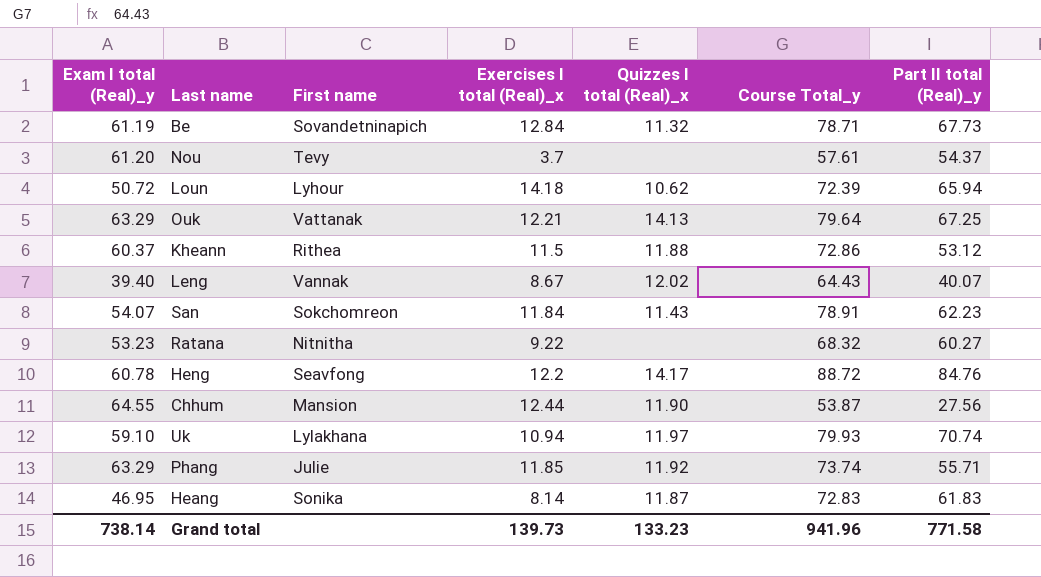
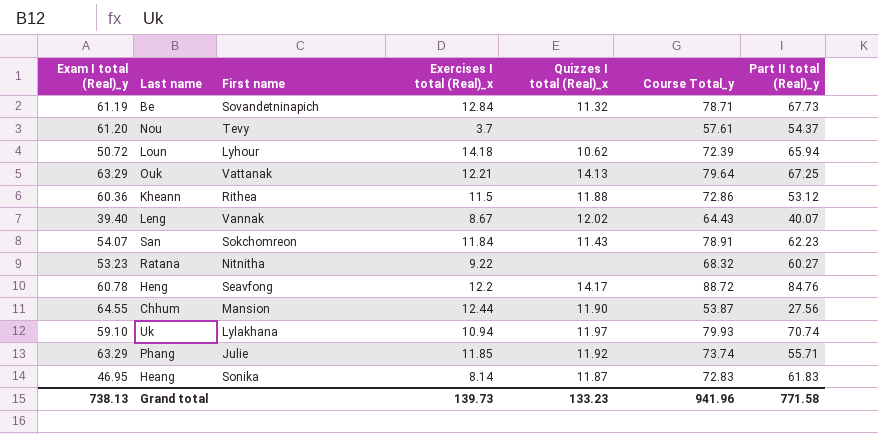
Kheann | Exam I total (Real)_y: 60.37 -> 60.36
Grand total | Exam I total (Real)_y: 738.14 -> 738.13

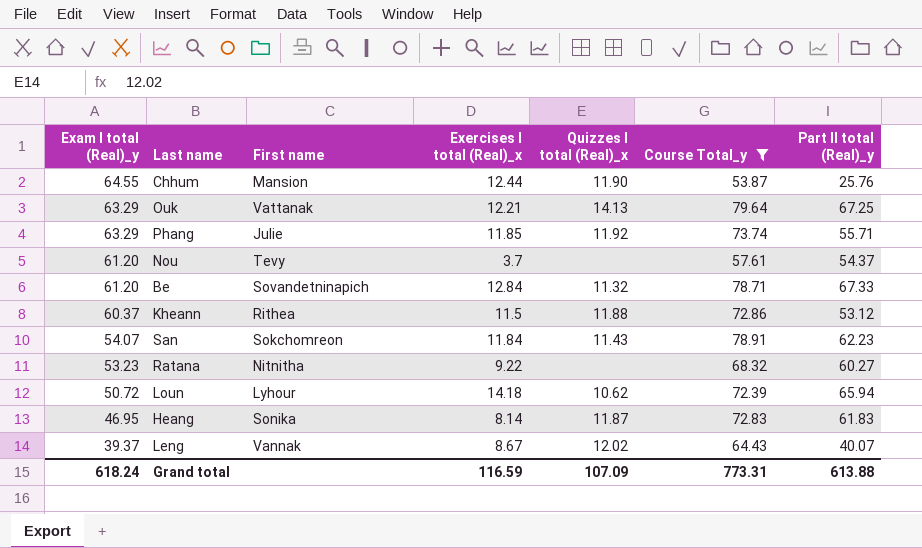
filter: none -> Course Total_y <= 79.64
row order: none -> Exam I total (Real)_y descending
Chhum | Part II total (Real)_y: 27.56 -> 25.76
Be | Exam I total (Real)_y: 61.19 -> 61.20
Be | Part II total (Real)_y: 67.73 -> 67.33
Kheann | Exam I total (Real)_y: 60.36 -> 60.37
Leng | Exam I total (Real)_y: 39.40 -> 39.37
Grand total | Exam I total (Real)_y: 738.13 -> 618.24
Grand total | Exercises I total (Real)_x: 139.73 -> 116.59
Grand total | Quizzes I total (Real)_x: 133.23 -> 107.09
Grand total | Course Total_y: 941.96 -> 773.31
Grand total | Part II total (Real)_y: 771.58 -> 613.88

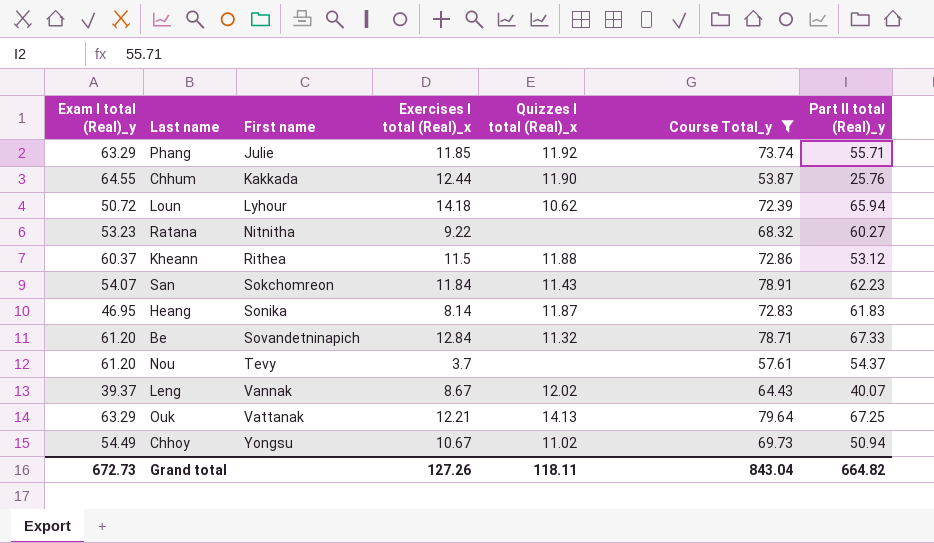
row order: Exam I total (Real)_y descending -> First name ascending
Chhum | First name: Mansion -> Kakkada
row Chhoy: none -> 54.49 | Yongsu | 10.67 | 11.02 | 69.73 | 50.94
Grand total | Exam I total (Real)_y: 618.24 -> 672.73
Grand total | Exercises I total (Real)_x: 116.59 -> 127.26
Grand total | Quizzes I total (Real)_x: 107.09 -> 118.11
Grand total | Course Total_y: 773.31 -> 843.04
Grand total | Part II total (Real)_y: 613.88 -> 664.82

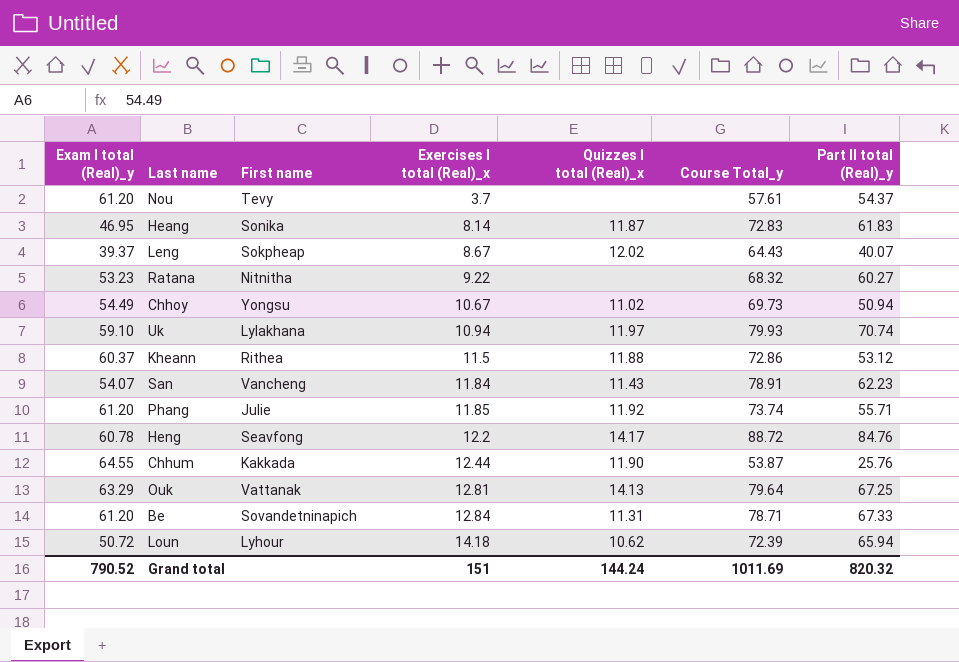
filter: Course Total_y <= 79.64 -> none
row order: First name ascending -> Exercises I total (Real)_x ascending
Leng | First name: Vannak -> Sokpheap
San | First name: Sokchomreon -> Vancheng
Phang | Exam I total (Real)_y: 63.29 -> 61.20
Ouk | Exercises I total (Real)_x: 12.21 -> 12.81
Be | Quizzes I total (Real)_x: 11.32 -> 11.31
Grand total | Exam I total (Real)_y: 672.73 -> 790.52
Grand total | Exercises I total (Real)_x: 127.26 -> 151
Grand total | Quizzes I total (Real)_x: 118.11 -> 144.24
Grand total | Course Total_y: 843.04 -> 1011.69
Grand total | Part II total (Real)_y: 664.82 -> 820.32

